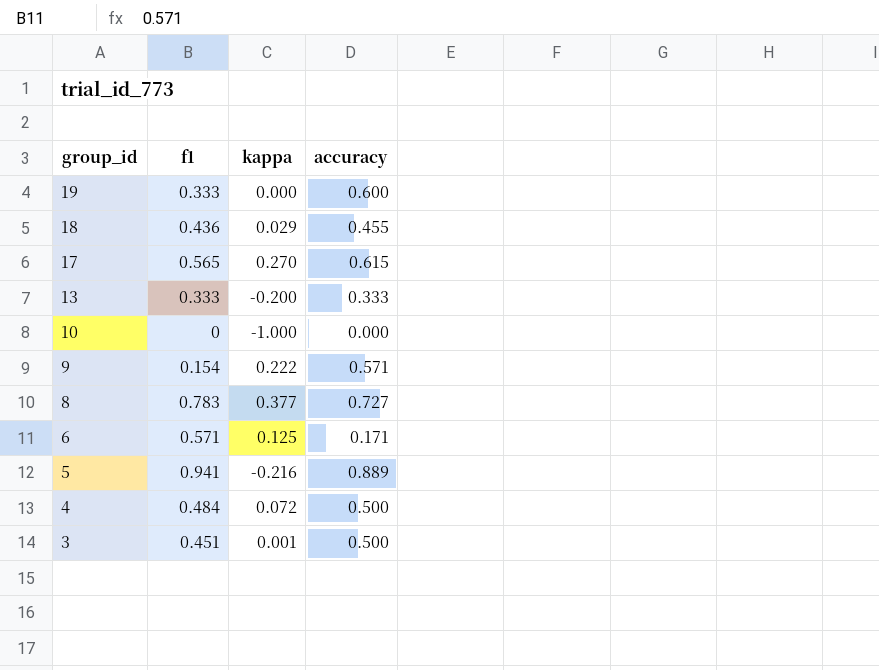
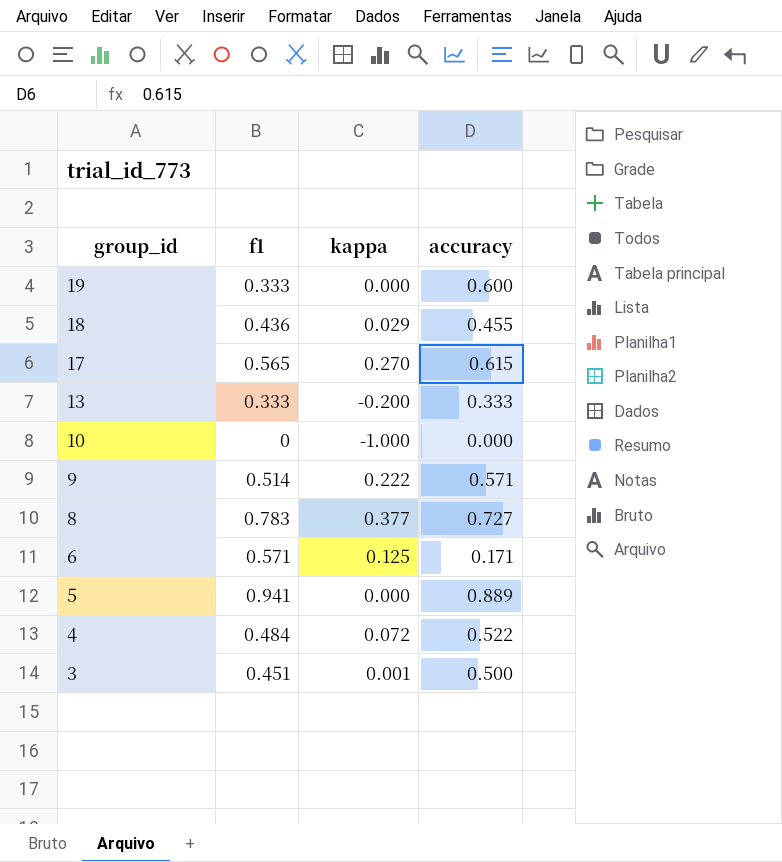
9 | f1: 0.154 -> 0.514
5 | kappa: -0.216 -> 0.000
4 | accuracy: 0.500 -> 0.522

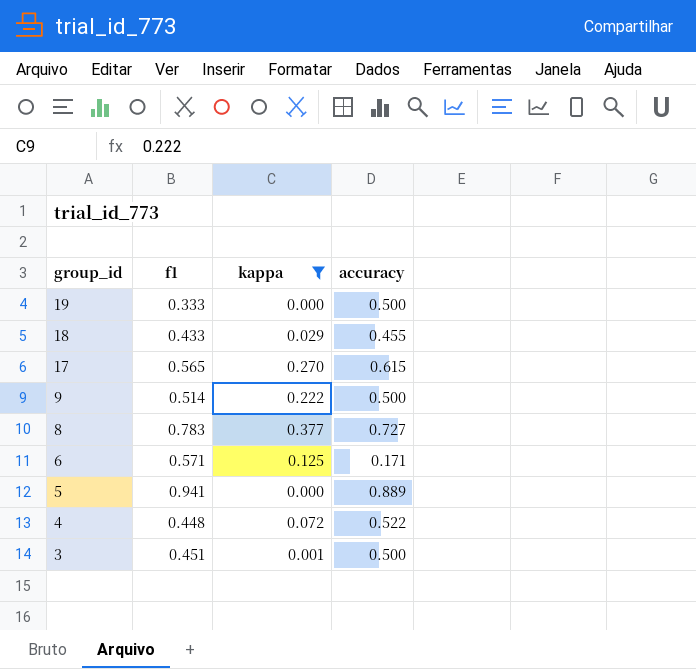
filter: none -> kappa >= 0.000
19 | accuracy: 0.600 -> 0.500
18 | f1: 0.436 -> 0.433
9 | accuracy: 0.571 -> 0.500
4 | f1: 0.484 -> 0.448

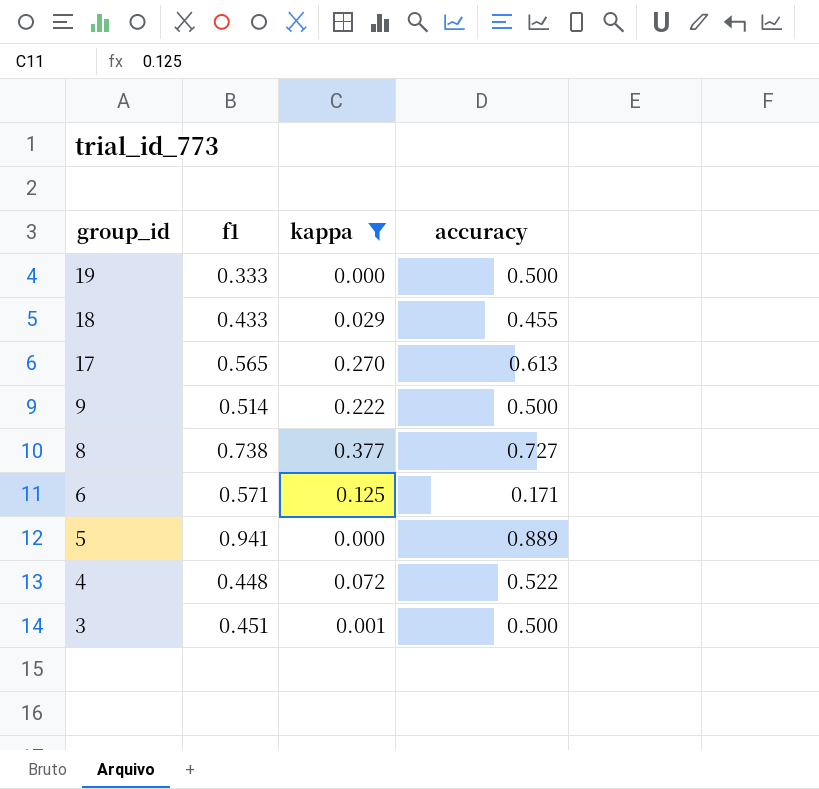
17 | accuracy: 0.615 -> 0.613
8 | f1: 0.783 -> 0.738

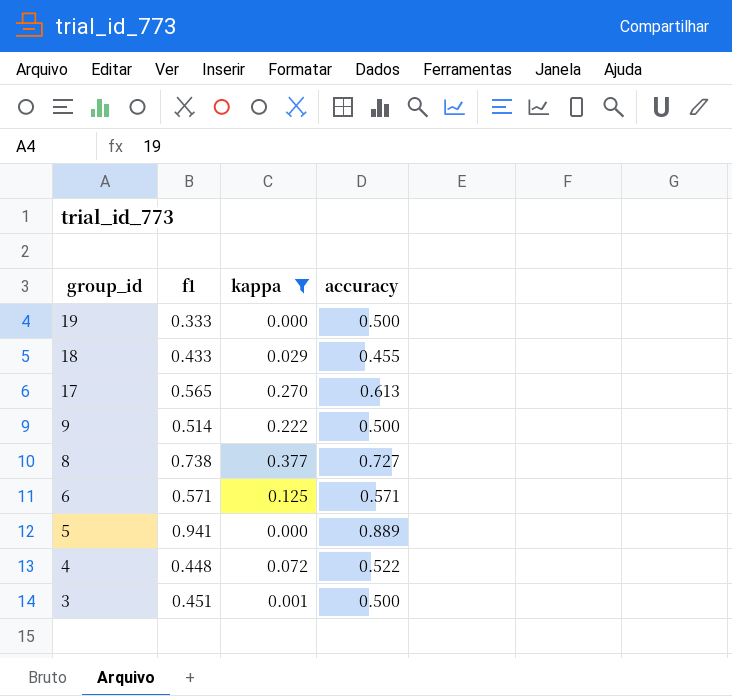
6 | accuracy: 0.171 -> 0.571

